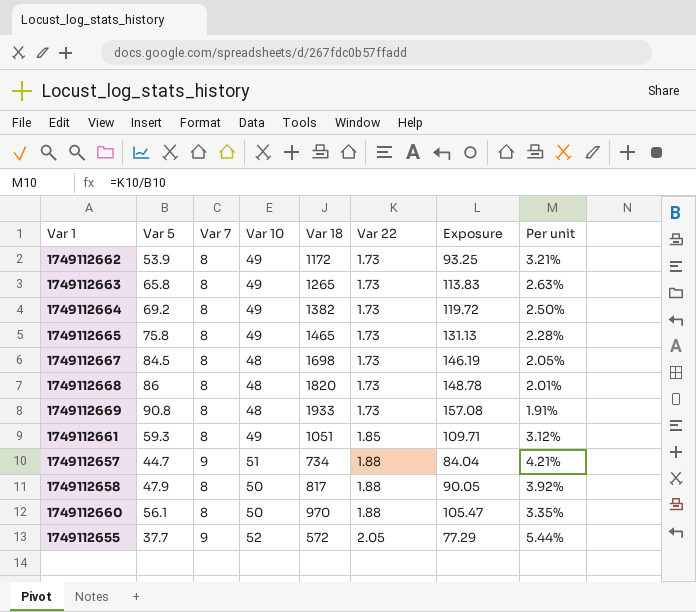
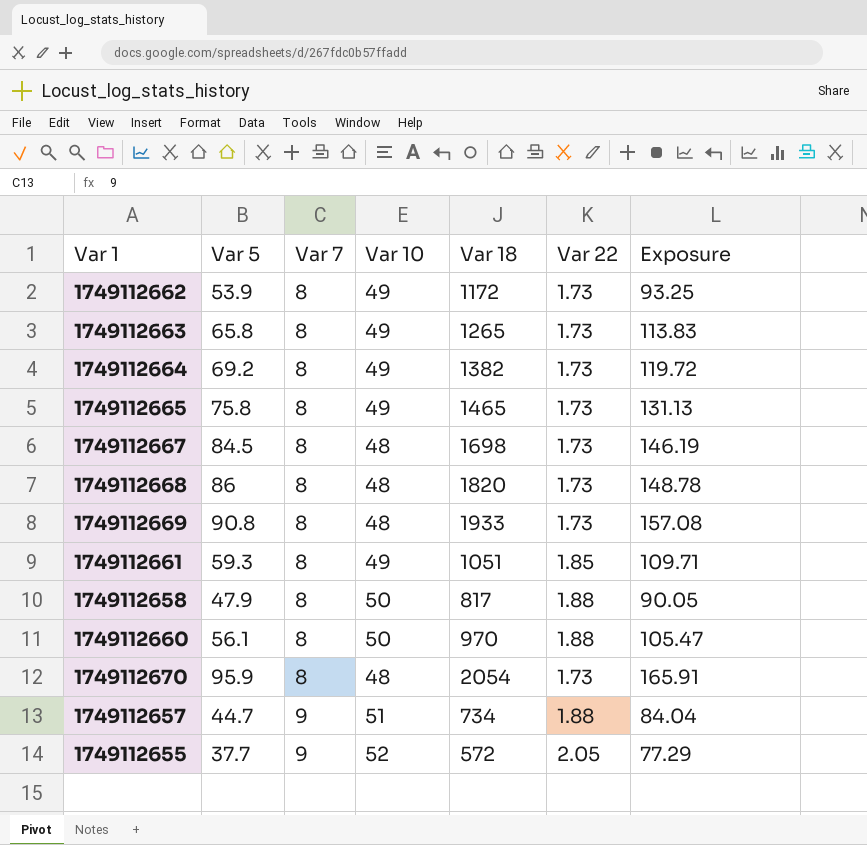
row order: Var 22 ascending -> Var 7 ascending
column Per unit | formula: [Var 22] / [Var 5] -> none
row 1749112670: none -> 95.9 | 8 | 48 | 2054 | 1.73 | 165.91

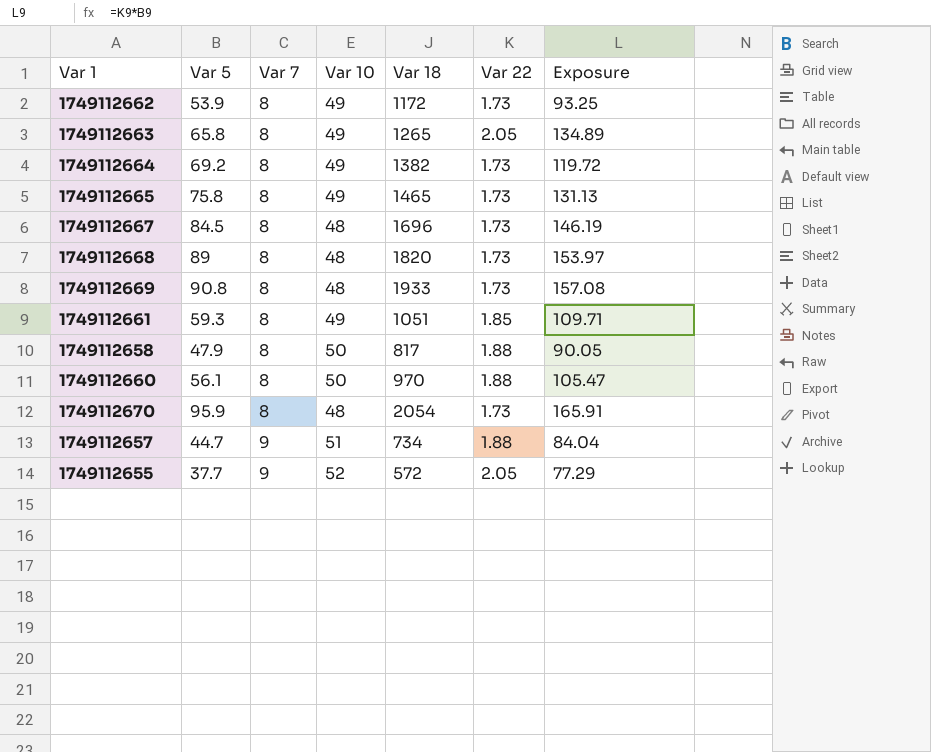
1749112663 | Var 22: 1.73 -> 2.05
1749112663 | Exposure: 113.83 -> 134.89
1749112667 | Var 18: 1698 -> 1696
1749112668 | Var 5: 86 -> 89
1749112668 | Exposure: 148.78 -> 153.97

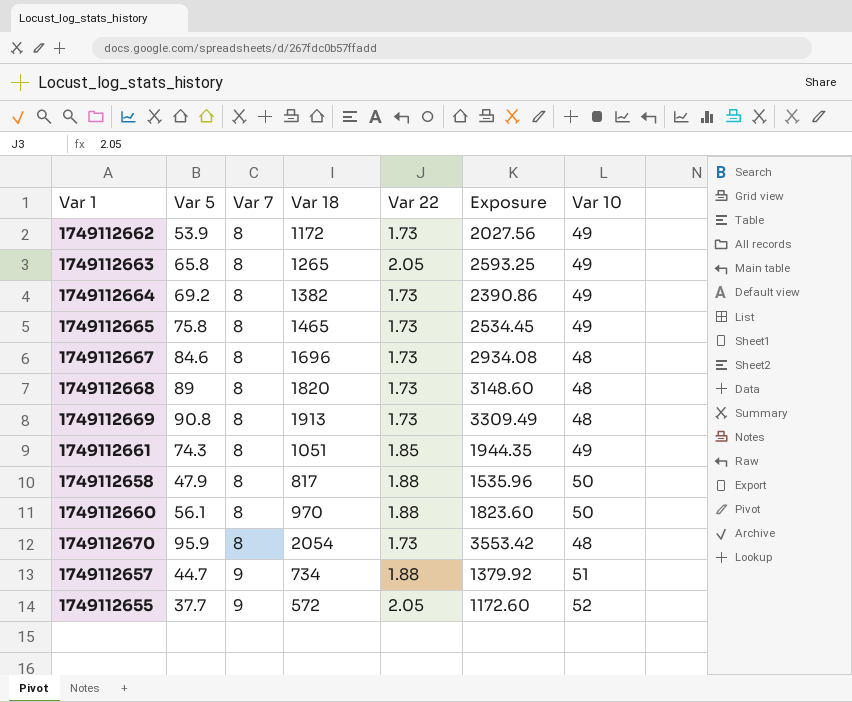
column Exposure | formula: [Var 5] * [Var 22] -> [Var 18] * [Var 22]
column Var 10 | position: 4 -> 7
1749112667 | Var 5: 84.5 -> 84.6
1749112669 | Var 18: 1933 -> 1913
1749112661 | Var 5: 59.3 -> 74.3

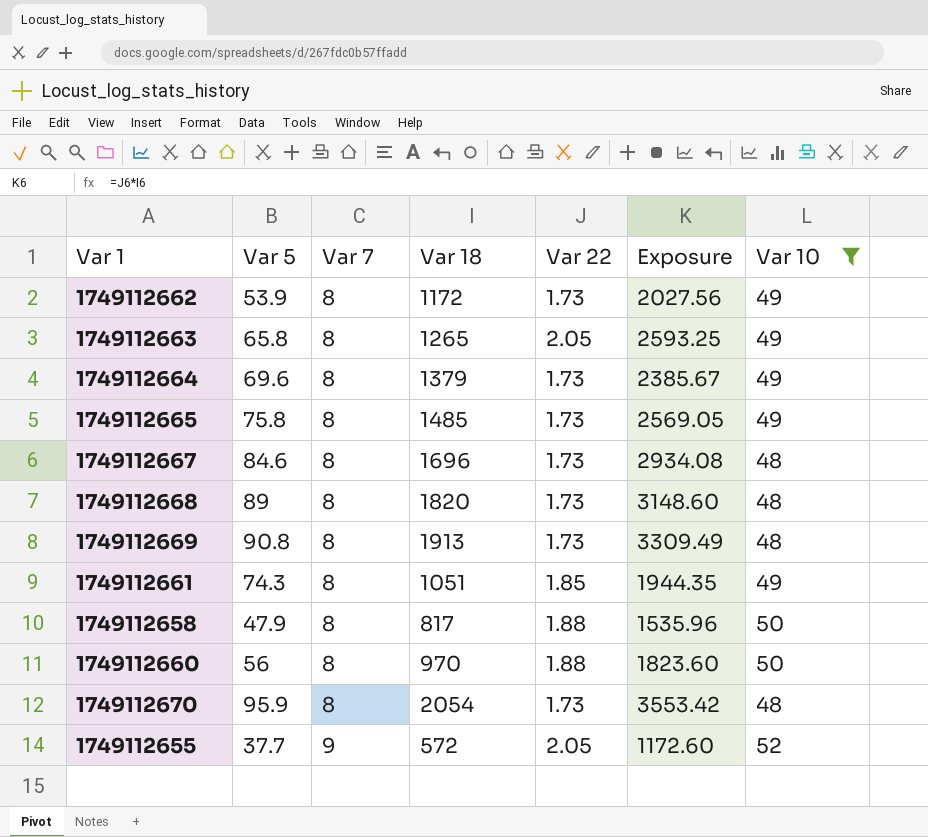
filter: none -> Var 10 != 51
1749112664 | Var 5: 69.2 -> 69.6
1749112664 | Var 18: 1382 -> 1379
1749112664 | Exposure: 2390.86 -> 2385.67
1749112665 | Var 18: 1465 -> 1485
1749112665 | Exposure: 2534.45 -> 2569.05
1749112660 | Var 5: 56.1 -> 56

